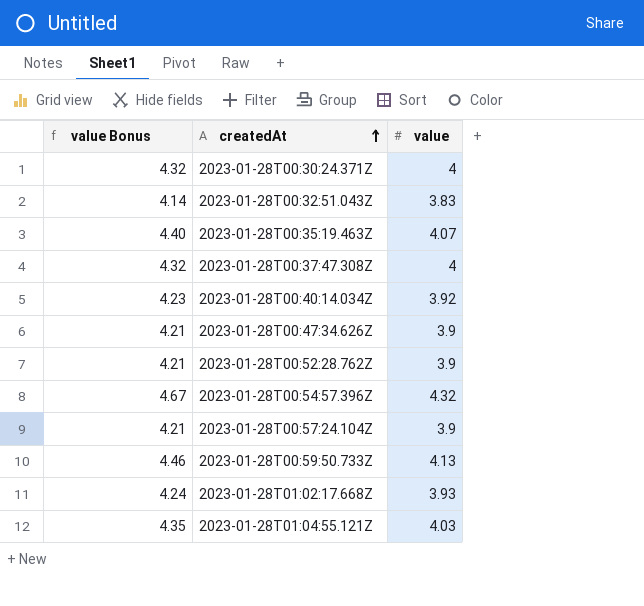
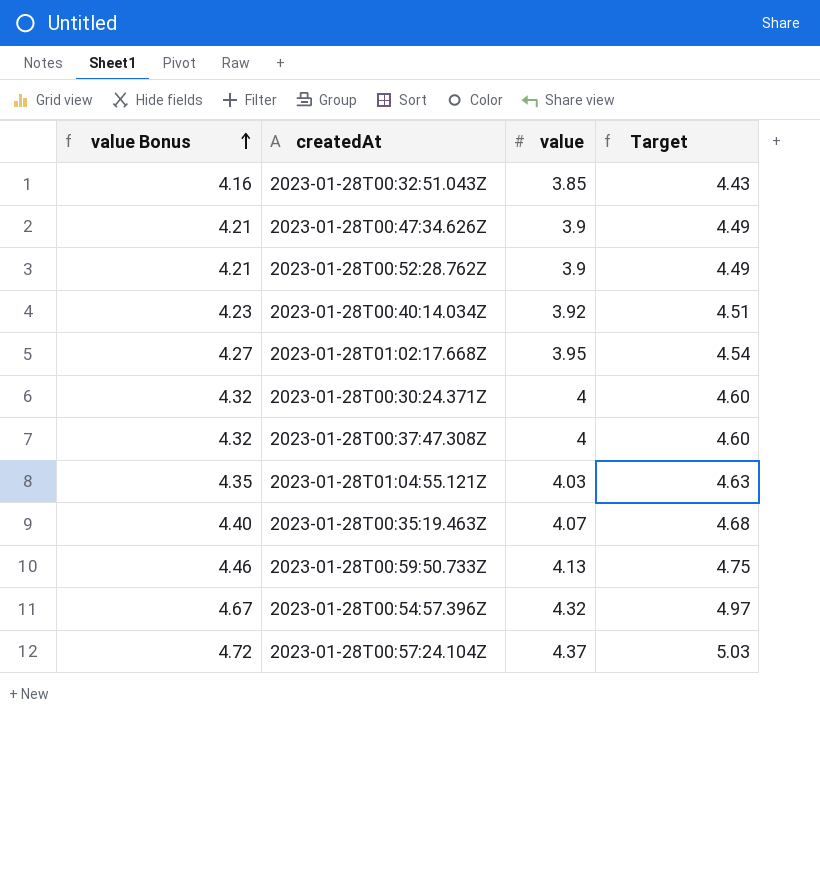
row order: createdAt ascending -> value Bonus ascending
column Target | formula: none -> [value] * 1.15
2023-01-28T00:32:51.043Z | value Bonus: 4.14 -> 4.16
2023-01-28T00:32:51.043Z | value: 3.83 -> 3.85
2023-01-28T01:02:17.668Z | value Bonus: 4.24 -> 4.27
2023-01-28T01:02:17.668Z | value: 3.93 -> 3.95
2023-01-28T00:57:24.104Z | value Bonus: 4.21 -> 4.72
2023-01-28T00:57:24.104Z | value: 3.9 -> 4.37

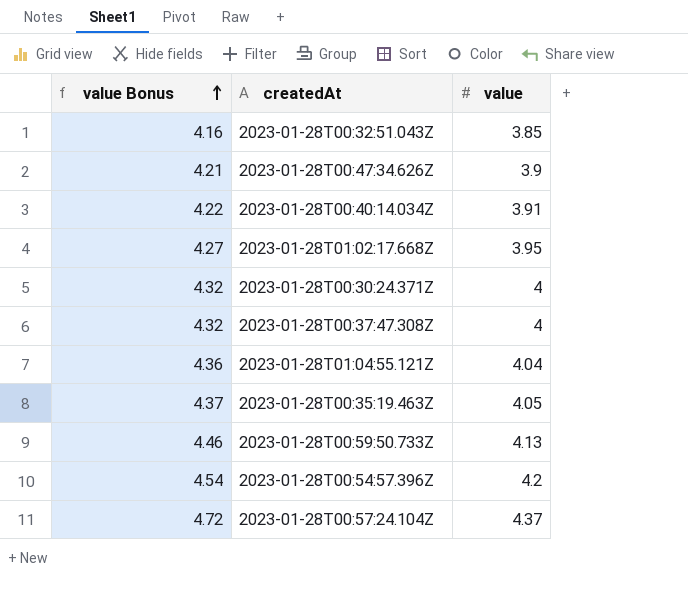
column Target | formula: [value] * 1.15 -> none
row 2023-01-28T00:52:28.762Z: 4.21 | 3.9 | 4.49 -> none
2023-01-28T00:40:14.034Z | value Bonus: 4.23 -> 4.22
2023-01-28T00:40:14.034Z | value: 3.92 -> 3.91
2023-01-28T01:04:55.121Z | value Bonus: 4.35 -> 4.36
2023-01-28T01:04:55.121Z | value: 4.03 -> 4.04
2023-01-28T00:35:19.463Z | value Bonus: 4.40 -> 4.37
2023-01-28T00:35:19.463Z | value: 4.07 -> 4.05
2023-01-28T00:54:57.396Z | value Bonus: 4.67 -> 4.54
2023-01-28T00:54:57.396Z | value: 4.32 -> 4.2

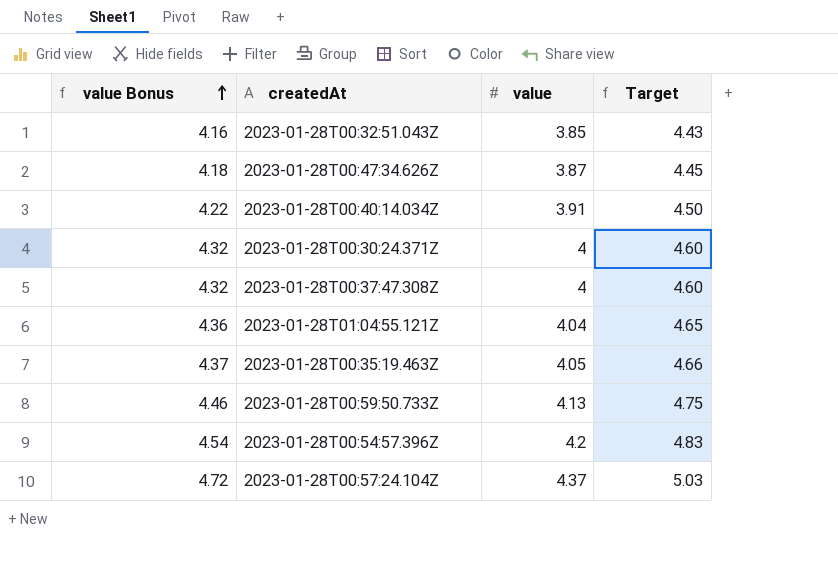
column Target | formula: none -> [value] * 1.15
row 2023-01-28T01:02:17.668Z: 4.27 | 3.95 -> none
2023-01-28T00:47:34.626Z | value Bonus: 4.21 -> 4.18
2023-01-28T00:47:34.626Z | value: 3.9 -> 3.87

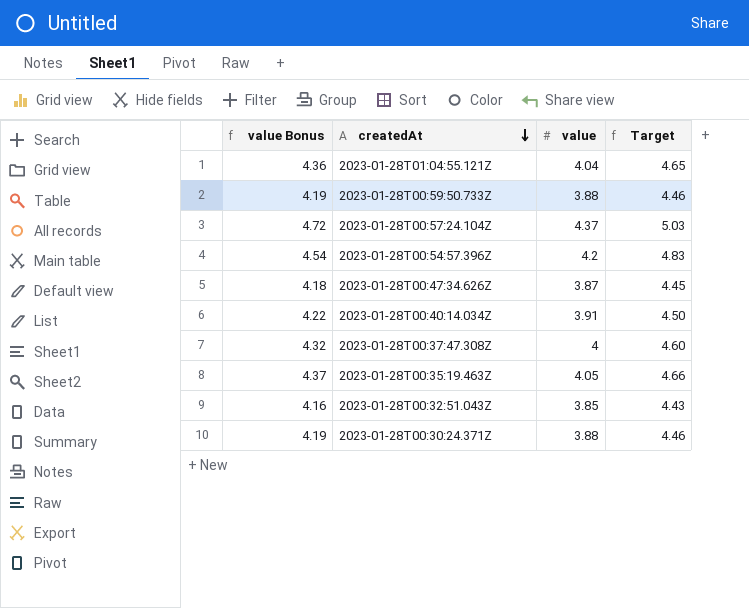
row order: value Bonus ascending -> createdAt descending
2023-01-28T00:59:50.733Z | value Bonus: 4.46 -> 4.19
2023-01-28T00:59:50.733Z | value: 4.13 -> 3.88
2023-01-28T00:59:50.733Z | Target: 4.75 -> 4.46
2023-01-28T00:30:24.371Z | value Bonus: 4.32 -> 4.19
2023-01-28T00:30:24.371Z | value: 4 -> 3.88
2023-01-28T00:30:24.371Z | Target: 4.60 -> 4.46

